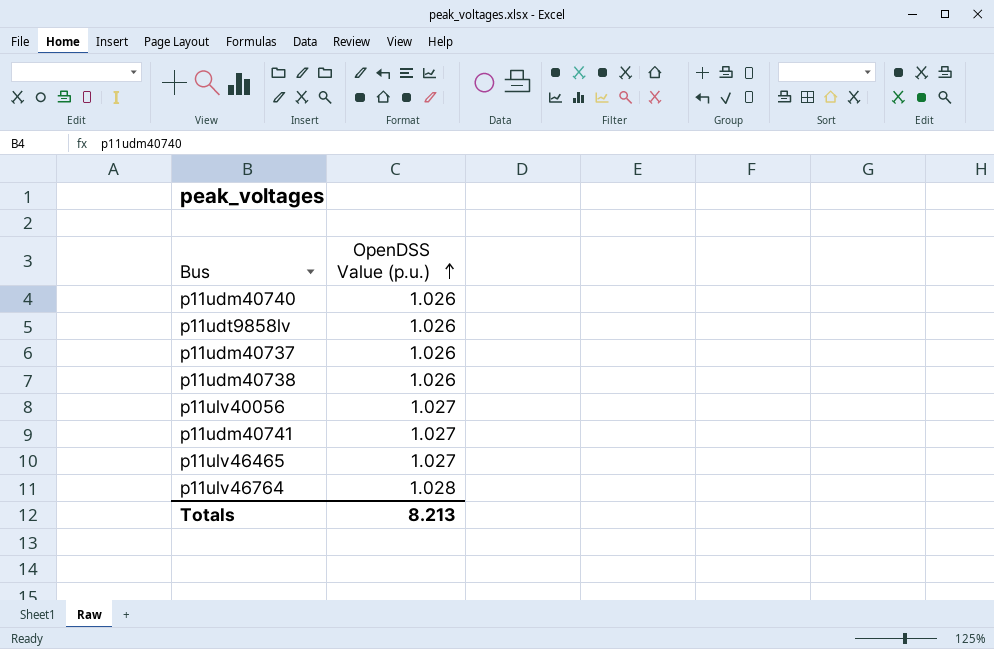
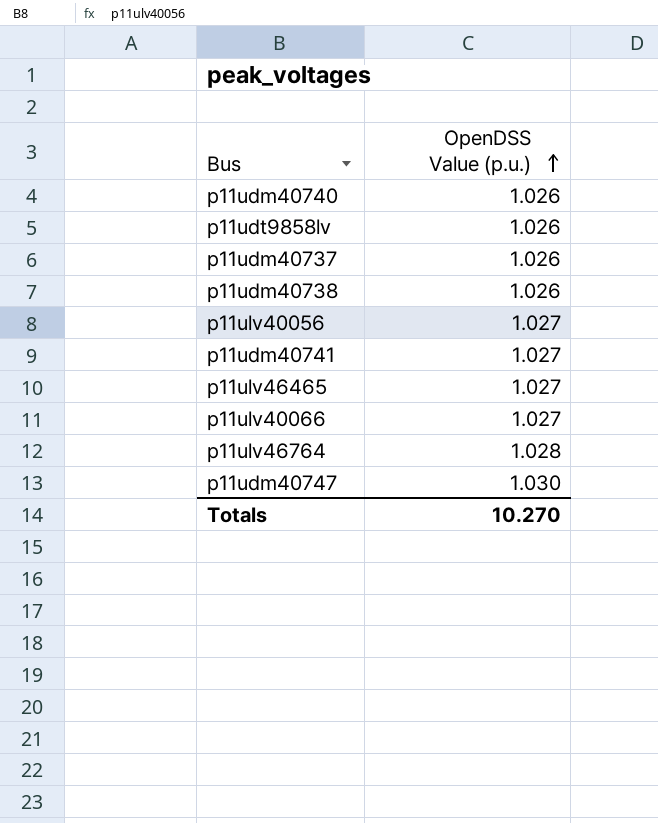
row p11ulv40066: none -> 1.027
row p11udm40747: none -> 1.030
Totals | OpenDSS Value (p.u.): 8.213 -> 10.270

